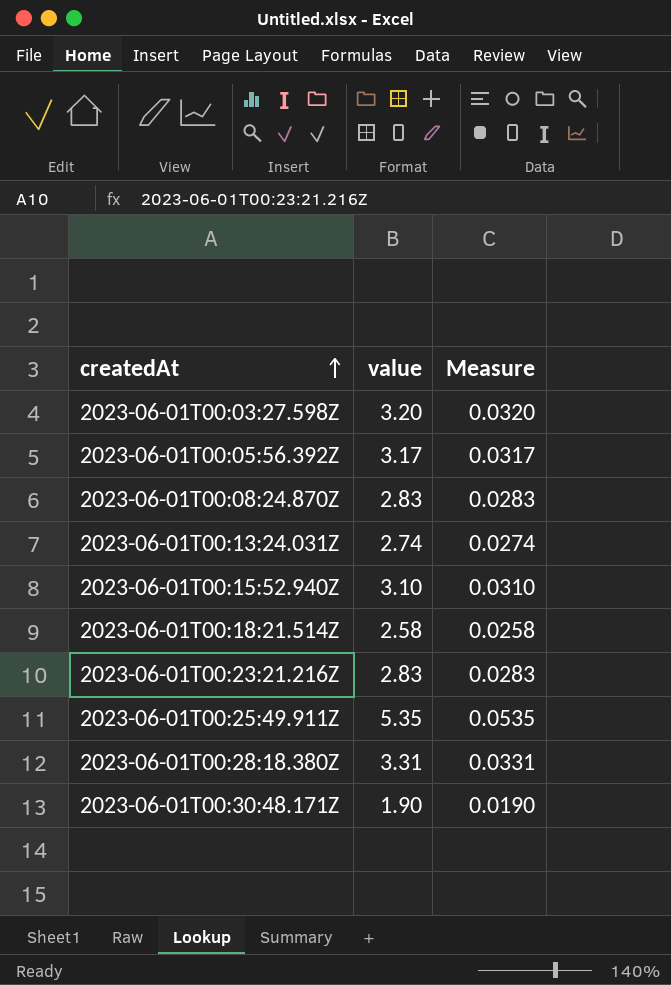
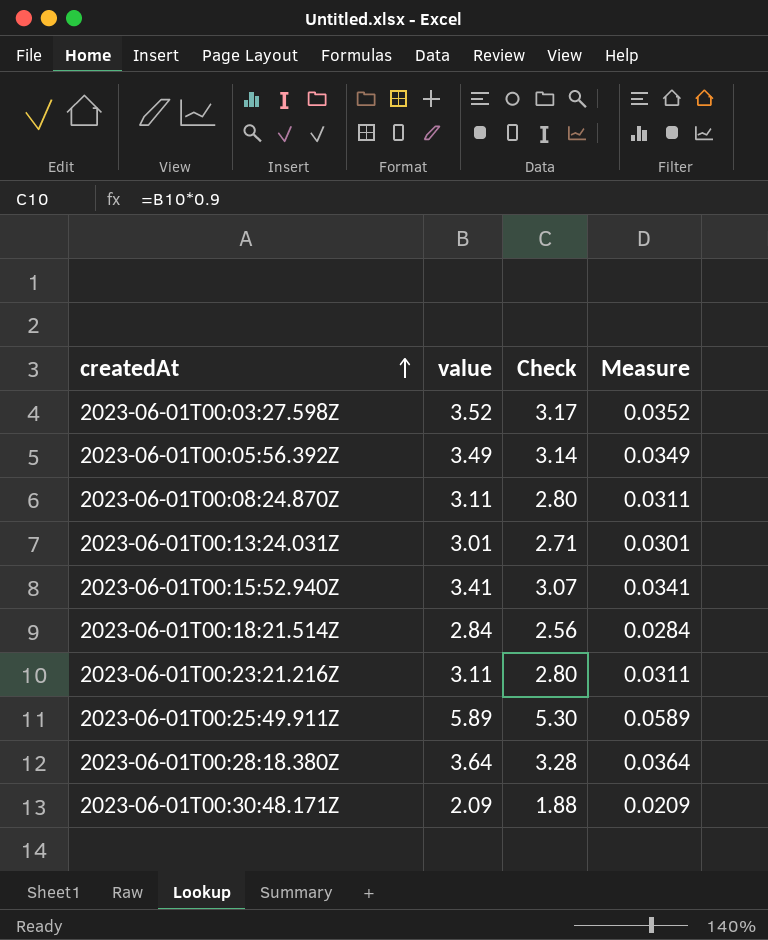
column Check | formula: none -> [value] * 0.9
2023-06-01T00:03:27.598Z | value: 3.20 -> 3.52
2023-06-01T00:03:27.598Z | Measure: 0.0320 -> 0.0352
2023-06-01T00:05:56.392Z | value: 3.17 -> 3.49
2023-06-01T00:05:56.392Z | Measure: 0.0317 -> 0.0349
2023-06-01T00:08:24.870Z | value: 2.83 -> 3.11
2023-06-01T00:08:24.870Z | Measure: 0.0283 -> 0.0311
2023-06-01T00:13:24.031Z | value: 2.74 -> 3.01
2023-06-01T00:13:24.031Z | Measure: 0.0274 -> 0.0301
2023-06-01T00:15:52.940Z | value: 3.10 -> 3.41
2023-06-01T00:15:52.940Z | Measure: 0.0310 -> 0.0341
2023-06-01T00:18:21.514Z | value: 2.58 -> 2.84
2023-06-01T00:18:21.514Z | Measure: 0.0258 -> 0.0284
2023-06-01T00:23:21.216Z | value: 2.83 -> 3.11
2023-06-01T00:23:21.216Z | Measure: 0.0283 -> 0.0311
2023-06-01T00:25:49.911Z | value: 5.35 -> 5.89
2023-06-01T00:25:49.911Z | Measure: 0.0535 -> 0.0589
2023-06-01T00:28:18.380Z | value: 3.31 -> 3.64
2023-06-01T00:28:18.380Z | Measure: 0.0331 -> 0.0364
2023-06-01T00:30:48.171Z | value: 1.90 -> 2.09
2023-06-01T00:30:48.171Z | Measure: 0.0190 -> 0.0209

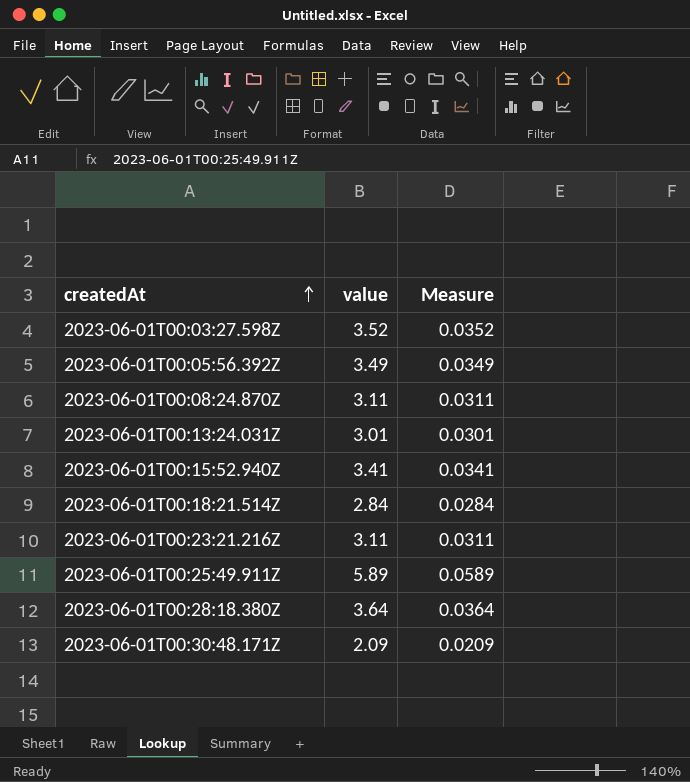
column Check | formula: [value] * 0.9 -> none

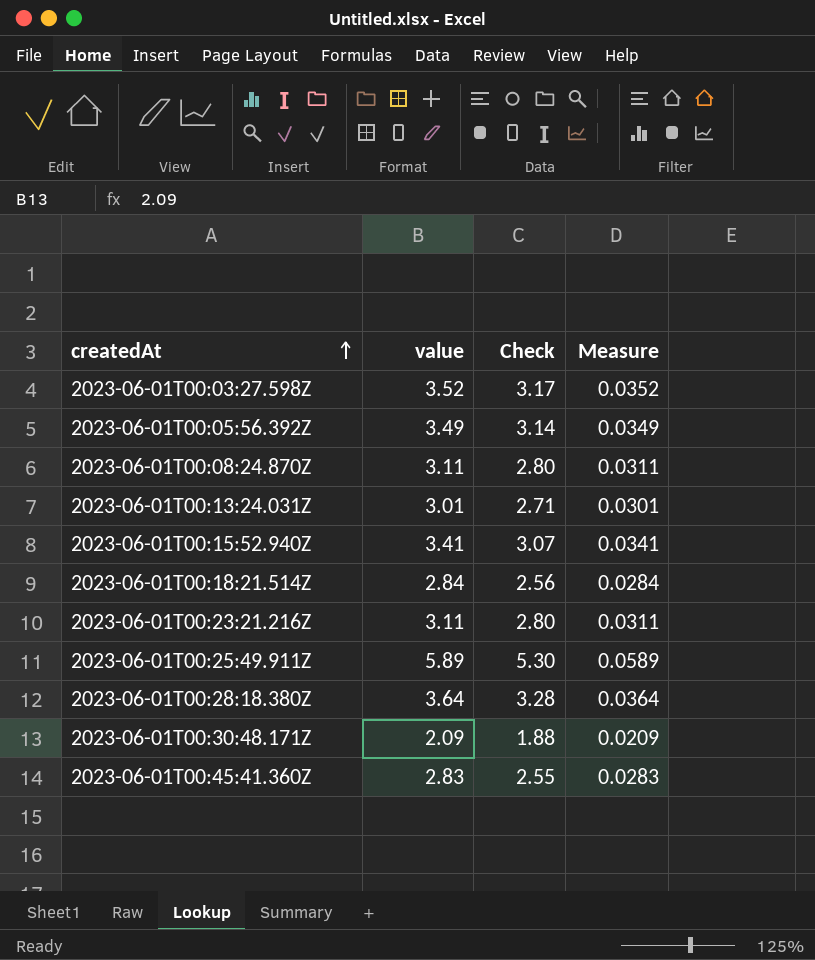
column Check | formula: none -> [value] * 0.9
row 2023-06-01T00:45:41.360Z: none -> 2.83 | 2.55 | 0.0283

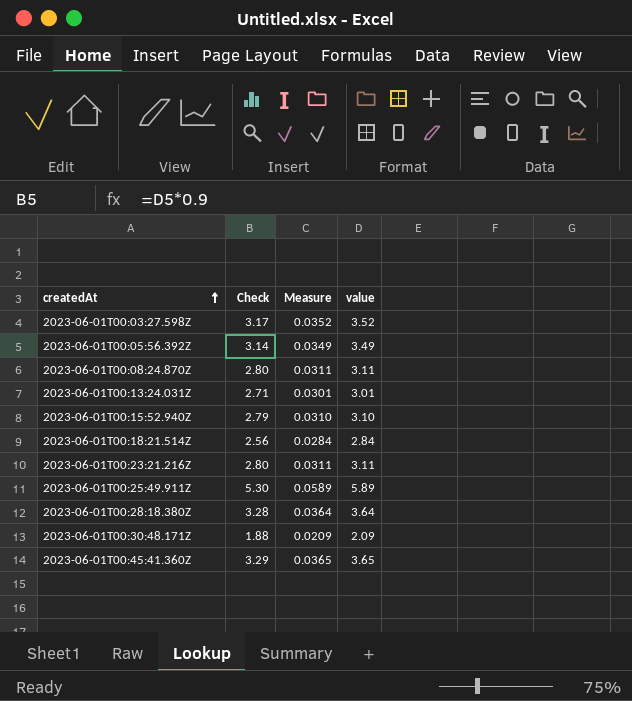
column value | position: 2 -> 4
2023-06-01T00:15:52.940Z | Check: 3.07 -> 2.79
2023-06-01T00:15:52.940Z | Measure: 0.0341 -> 0.0310
2023-06-01T00:15:52.940Z | value: 3.41 -> 3.10
2023-06-01T00:45:41.360Z | Check: 2.55 -> 3.29
2023-06-01T00:45:41.360Z | Measure: 0.0283 -> 0.0365
2023-06-01T00:45:41.360Z | value: 2.83 -> 3.65

